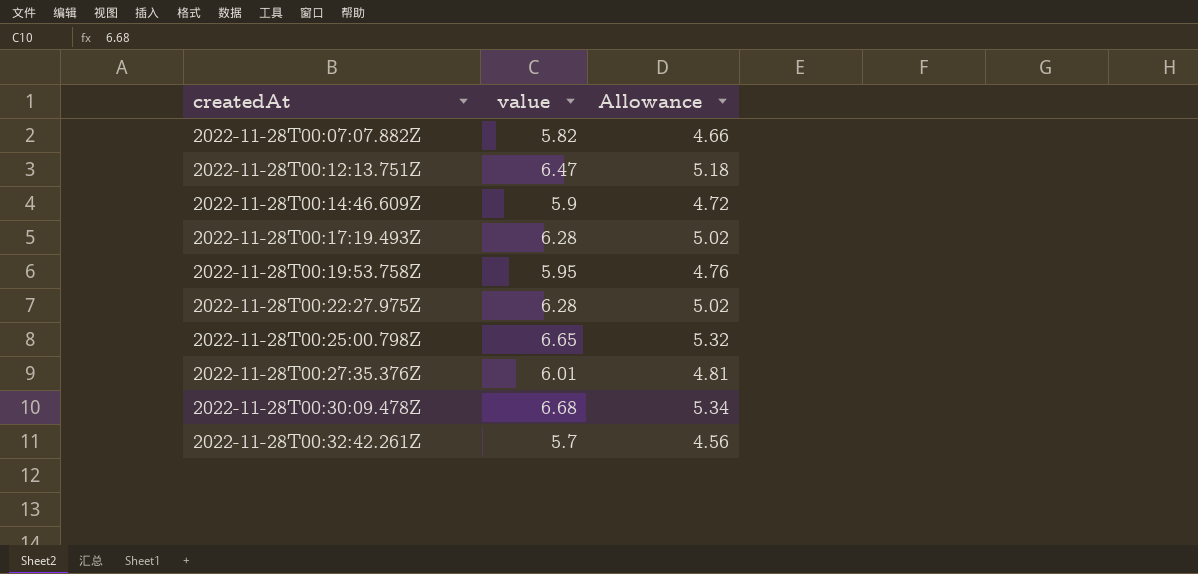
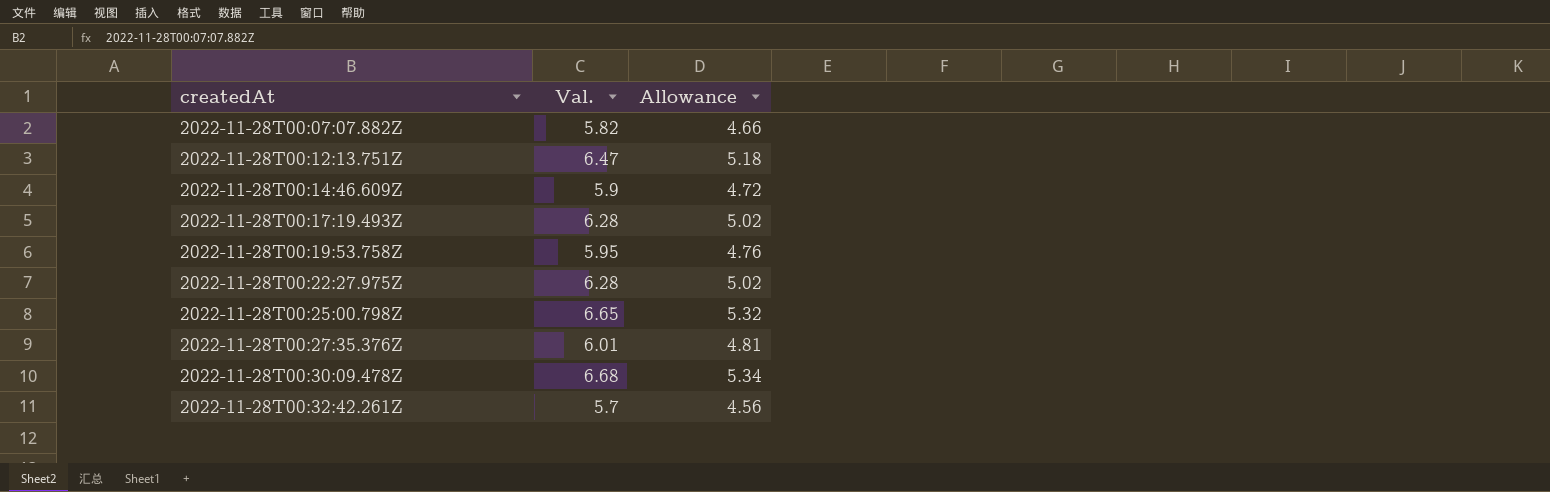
column name: value -> Val.

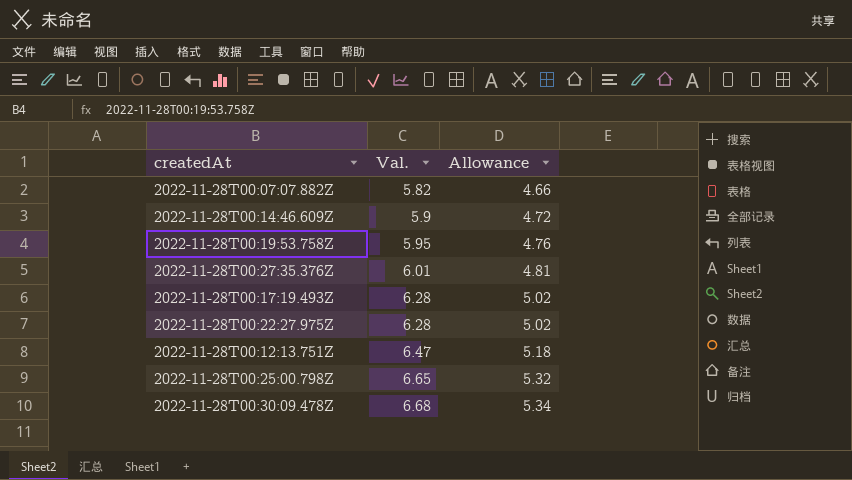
row order: createdAt ascending -> Val. ascending
row 2022-11-28T00:32:42.261Z: 5.7 | 4.56 -> none

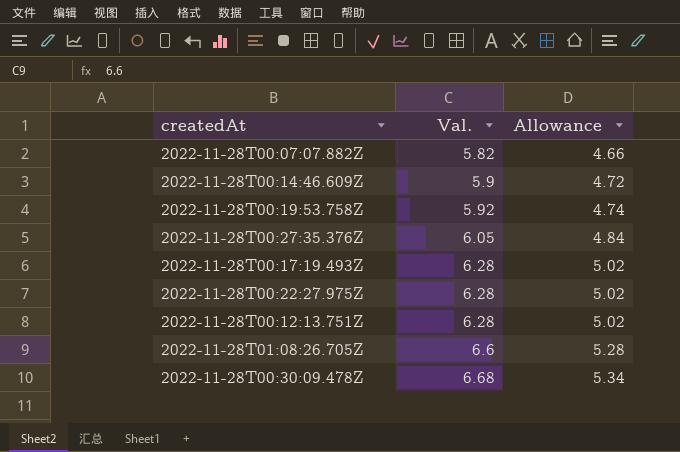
row 2022-11-28T00:25:00.798Z: 6.65 | 5.32 -> none
2022-11-28T00:19:53.758Z | Val.: 5.95 -> 5.92
2022-11-28T00:19:53.758Z | Allowance: 4.76 -> 4.74
2022-11-28T00:27:35.376Z | Val.: 6.01 -> 6.05
2022-11-28T00:27:35.376Z | Allowance: 4.81 -> 4.84
2022-11-28T00:12:13.751Z | Val.: 6.47 -> 6.28
2022-11-28T00:12:13.751Z | Allowance: 5.18 -> 5.02
row 2022-11-28T01:08:26.705Z: none -> 6.6 | 5.28

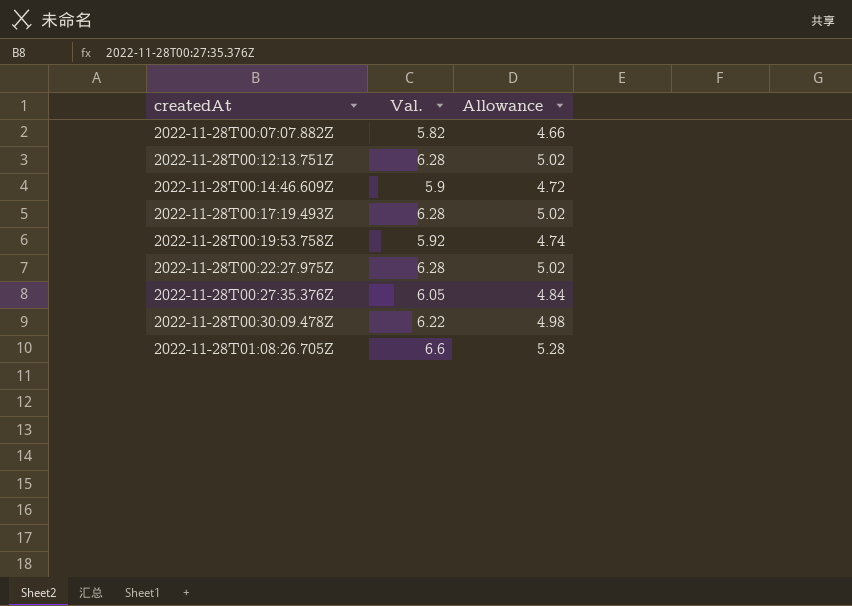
row order: Val. ascending -> createdAt ascending
2022-11-28T00:30:09.478Z | Val.: 6.68 -> 6.22
2022-11-28T00:30:09.478Z | Allowance: 5.34 -> 4.98

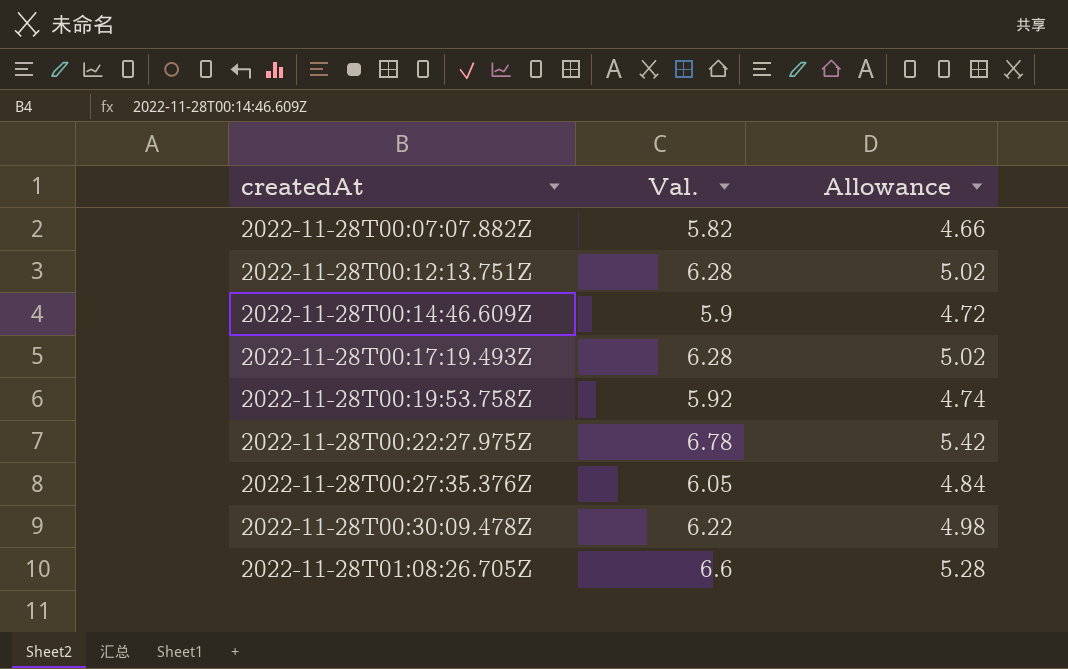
2022-11-28T00:22:27.975Z | Val.: 6.28 -> 6.78
2022-11-28T00:22:27.975Z | Allowance: 5.02 -> 5.42

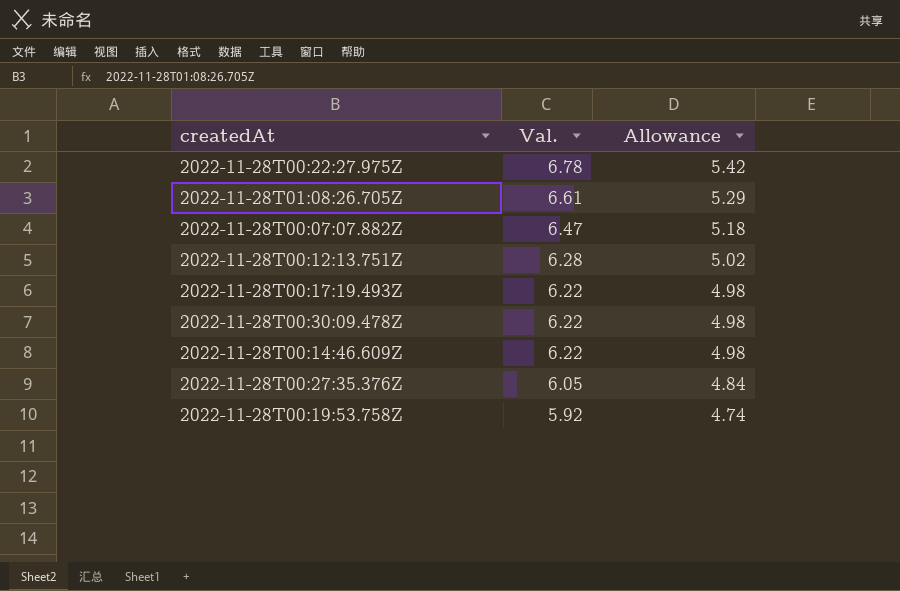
row order: createdAt ascending -> Val. descending
2022-11-28T01:08:26.705Z | Val.: 6.6 -> 6.61
2022-11-28T01:08:26.705Z | Allowance: 5.28 -> 5.29
2022-11-28T00:07:07.882Z | Val.: 5.82 -> 6.47
2022-11-28T00:07:07.882Z | Allowance: 4.66 -> 5.18
2022-11-28T00:17:19.493Z | Val.: 6.28 -> 6.22
2022-11-28T00:17:19.493Z | Allowance: 5.02 -> 4.98
2022-11-28T00:14:46.609Z | Val.: 5.9 -> 6.22
2022-11-28T00:14:46.609Z | Allowance: 4.72 -> 4.98

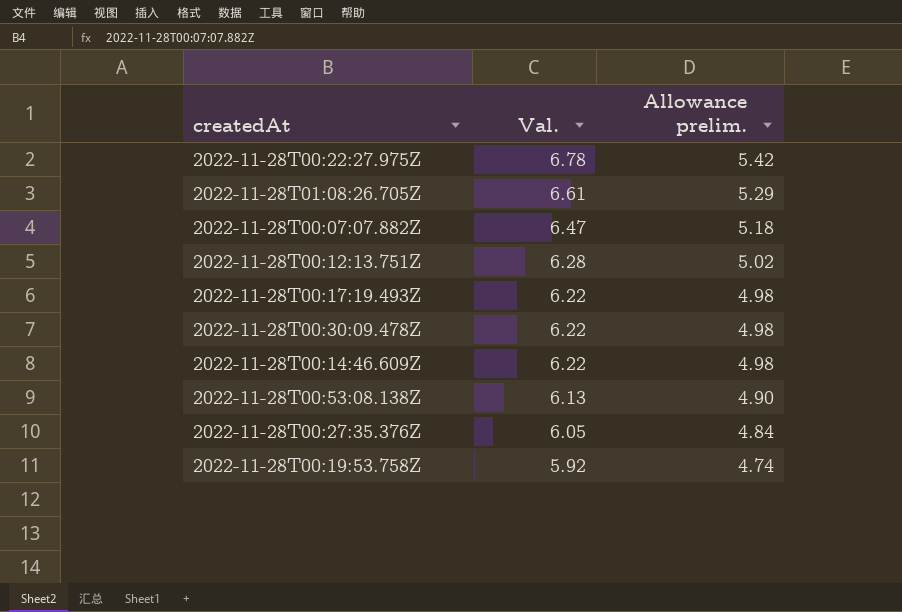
column name: Allowance -> Allowance prelim.
row 2022-11-28T00:53:08.138Z: none -> 6.13 | 4.90

